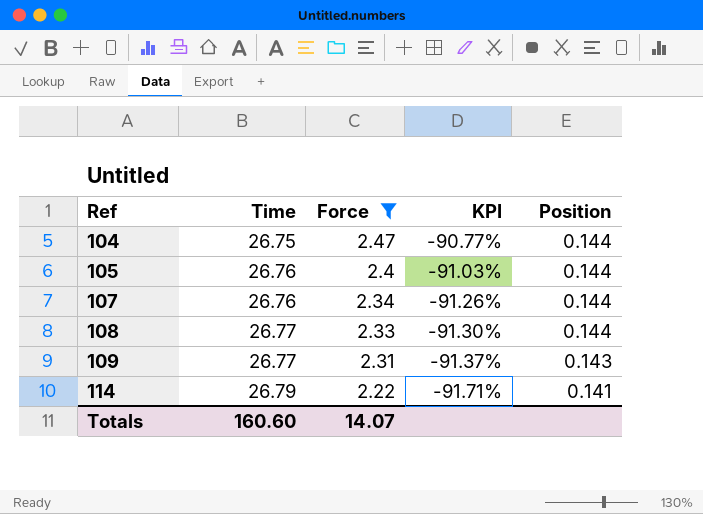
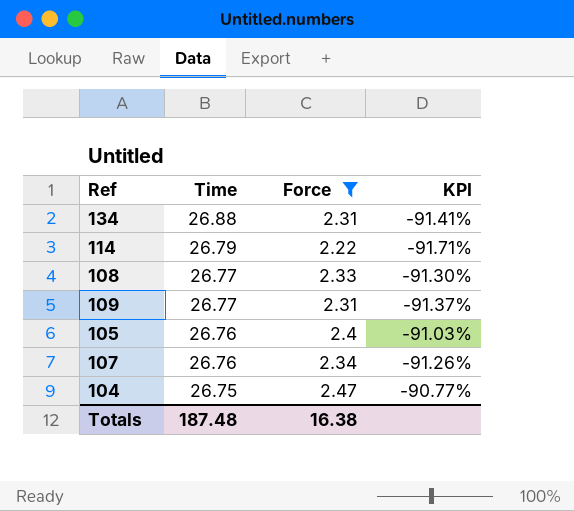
row order: Ref ascending -> Time descending
column Position | position: 5 -> none
row 134: none -> 26.88 | 2.31 | -91.41%
Totals | Time: 160.60 -> 187.48
Totals | Force: 14.07 -> 16.38

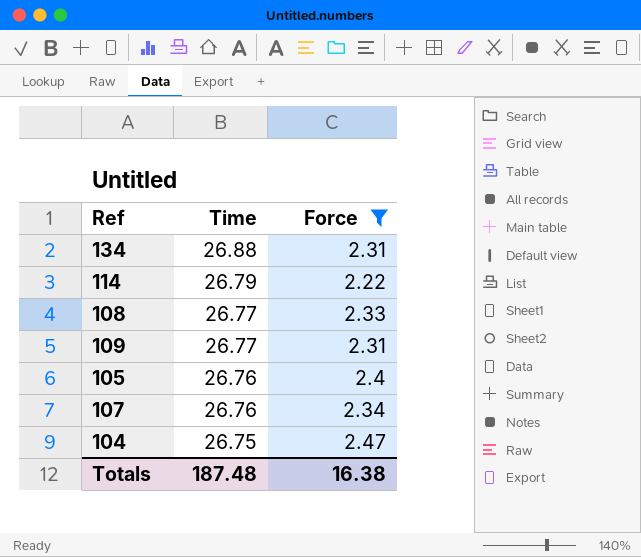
column KPI | formula: ([Force] - [Time]) / [Time] -> none

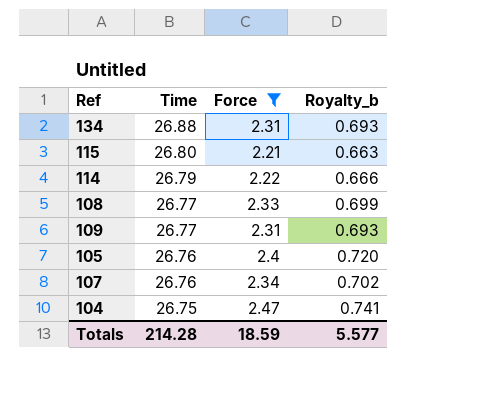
column Royalty_b | formula: none -> [Force] * 0.3
row 115: none -> 26.80 | 2.21 | 0.663
Totals | Time: 187.48 -> 214.28
Totals | Force: 16.38 -> 18.59

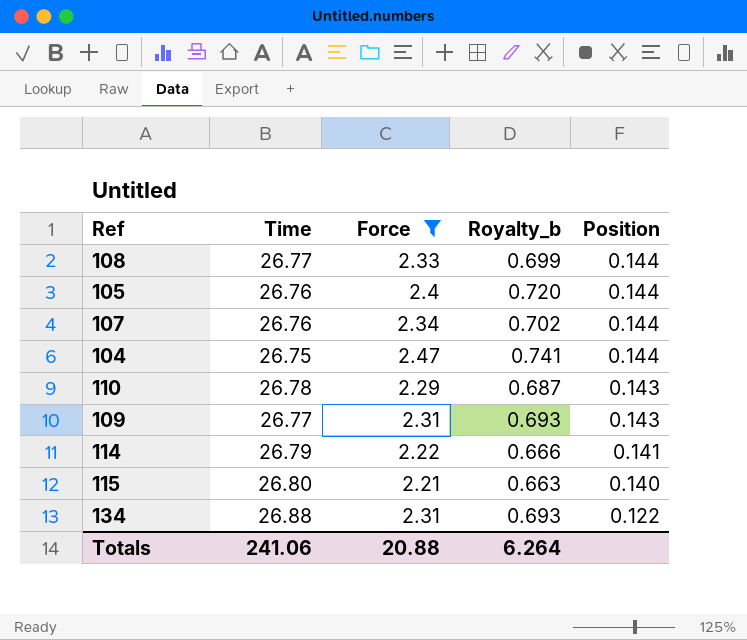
row order: Time descending -> Position descending
column Position | position: none -> 5
row 110: none -> 26.78 | 2.29 | 0.687 | 0.143
Totals | Time: 214.28 -> 241.06
Totals | Force: 18.59 -> 20.88
Totals | Royalty_b: 5.577 -> 6.264

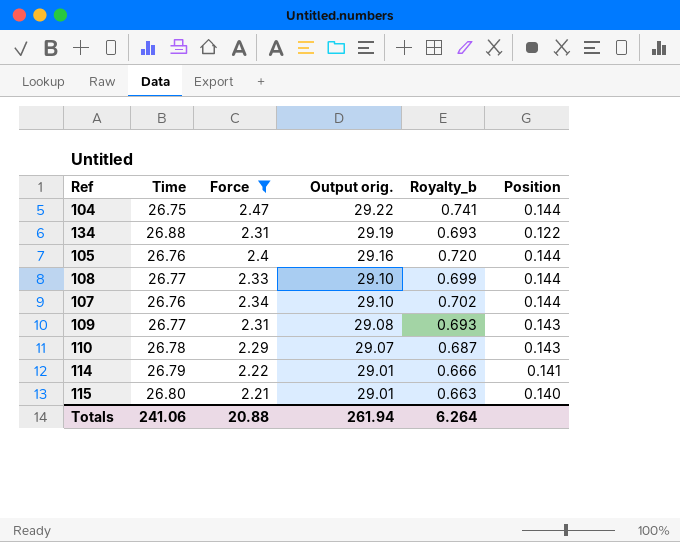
row order: Position descending -> Output orig. descending
column Output orig. | formula: none -> [Time] + [Force]

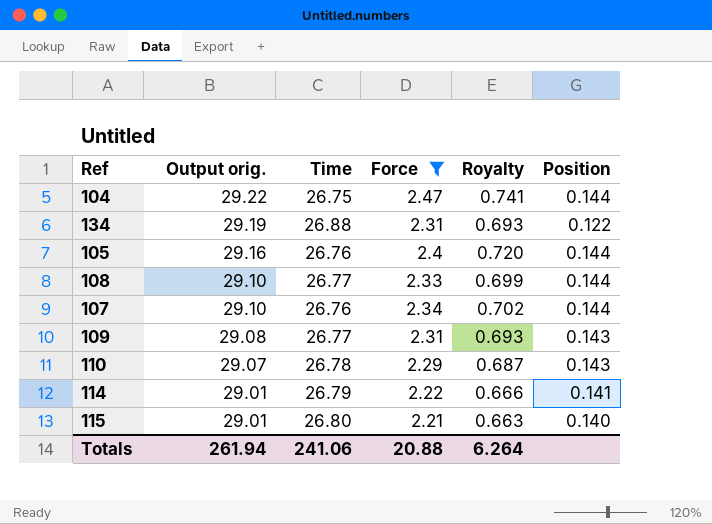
column Output orig. | position: 4 -> 2
column name: Royalty_b -> Royalty

